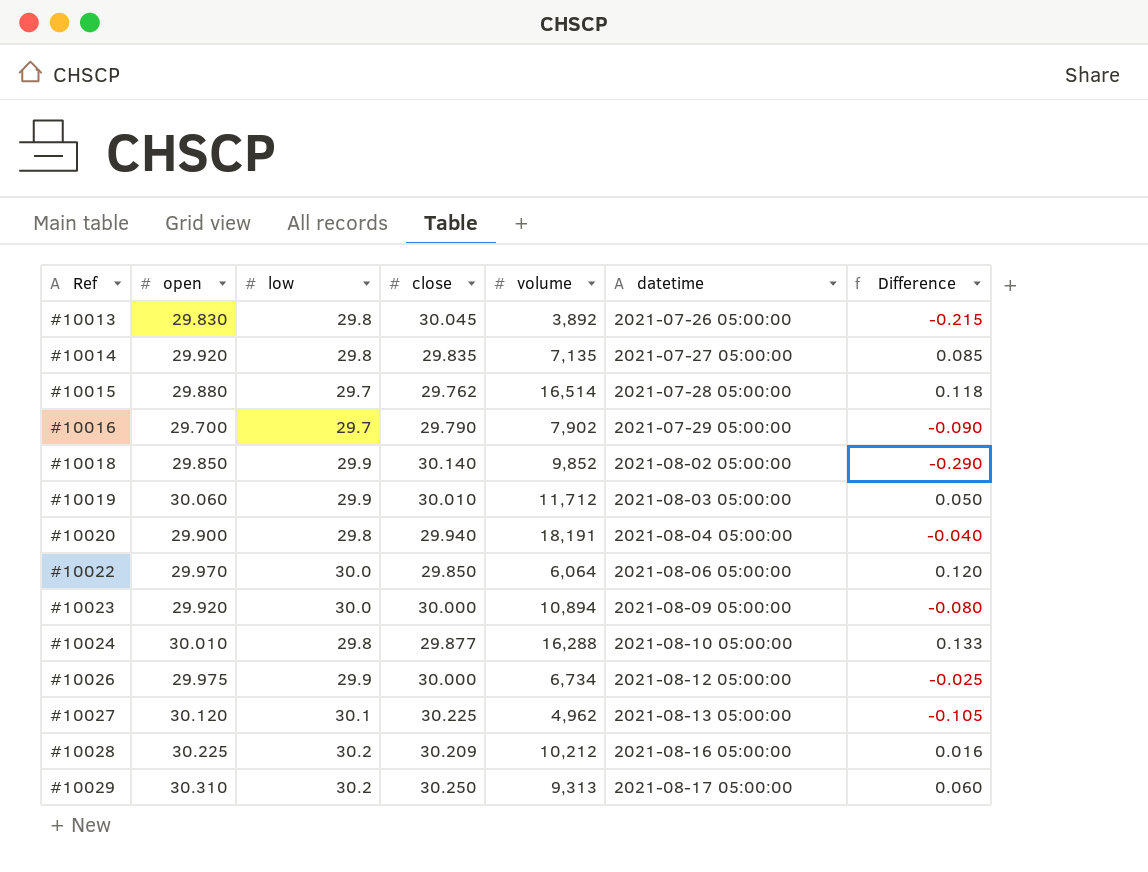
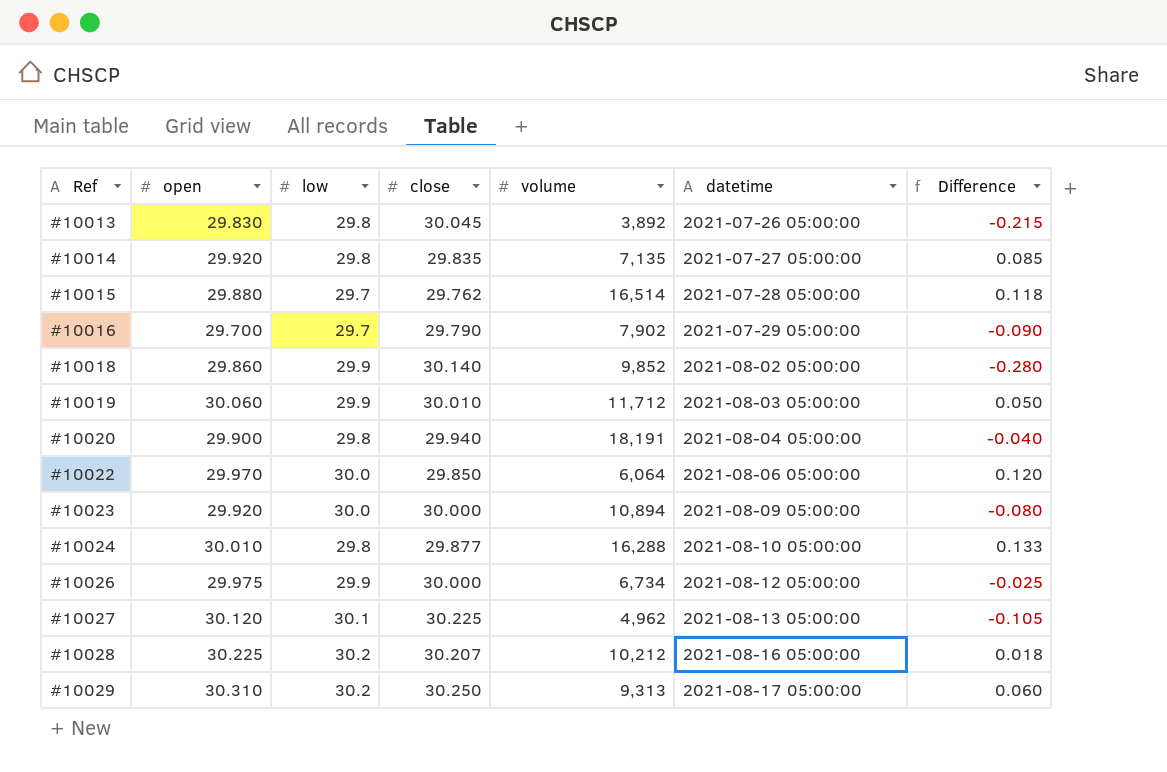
#10018 | open: 29.850 -> 29.860
#10018 | Difference: -0.290 -> -0.280
#10028 | close: 30.209 -> 30.207
#10028 | Difference: 0.016 -> 0.018

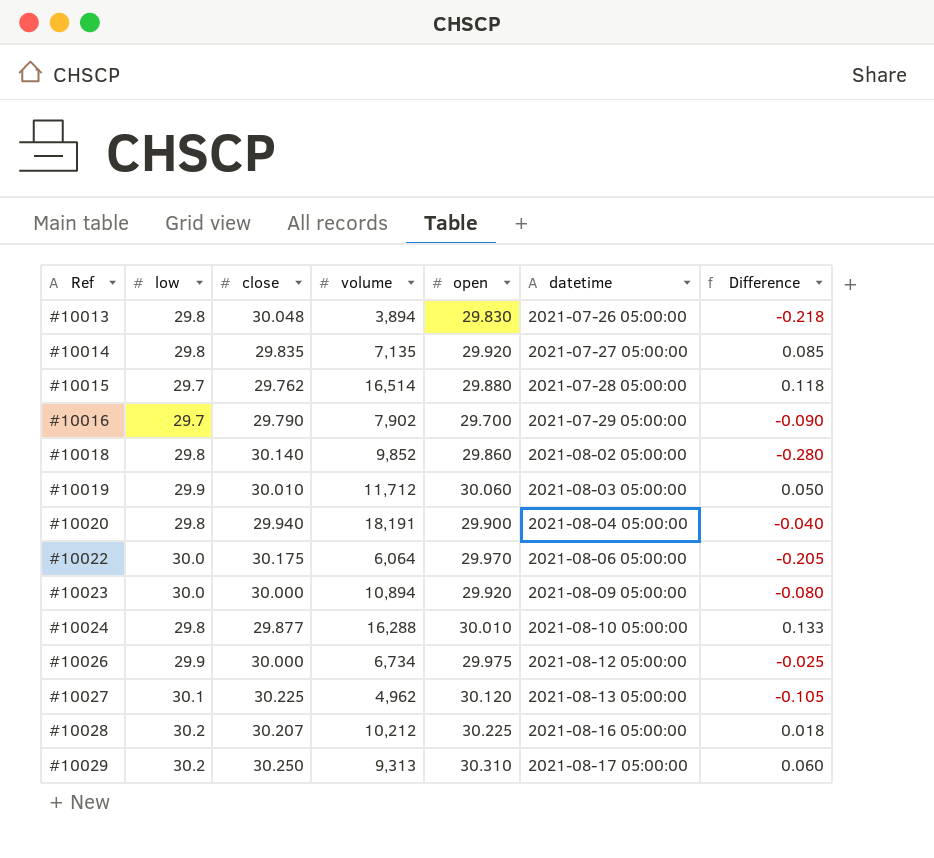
column open | position: 2 -> 5
#10013 | close: 30.045 -> 30.048
#10013 | volume: 3,892 -> 3,894
#10013 | Difference: -0.215 -> -0.218
#10018 | low: 29.9 -> 29.8
#10022 | close: 29.850 -> 30.175
#10022 | Difference: 0.120 -> -0.205

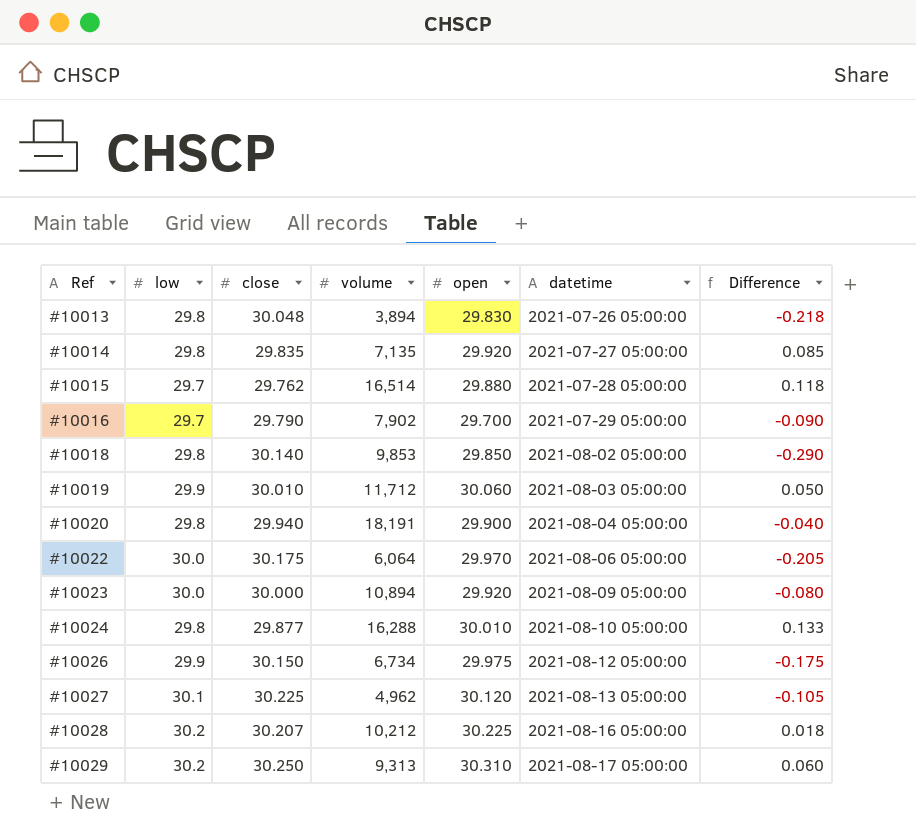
#10018 | volume: 9,852 -> 9,853
#10018 | open: 29.860 -> 29.850
#10018 | Difference: -0.280 -> -0.290
#10026 | close: 30.000 -> 30.150
#10026 | Difference: -0.025 -> -0.175

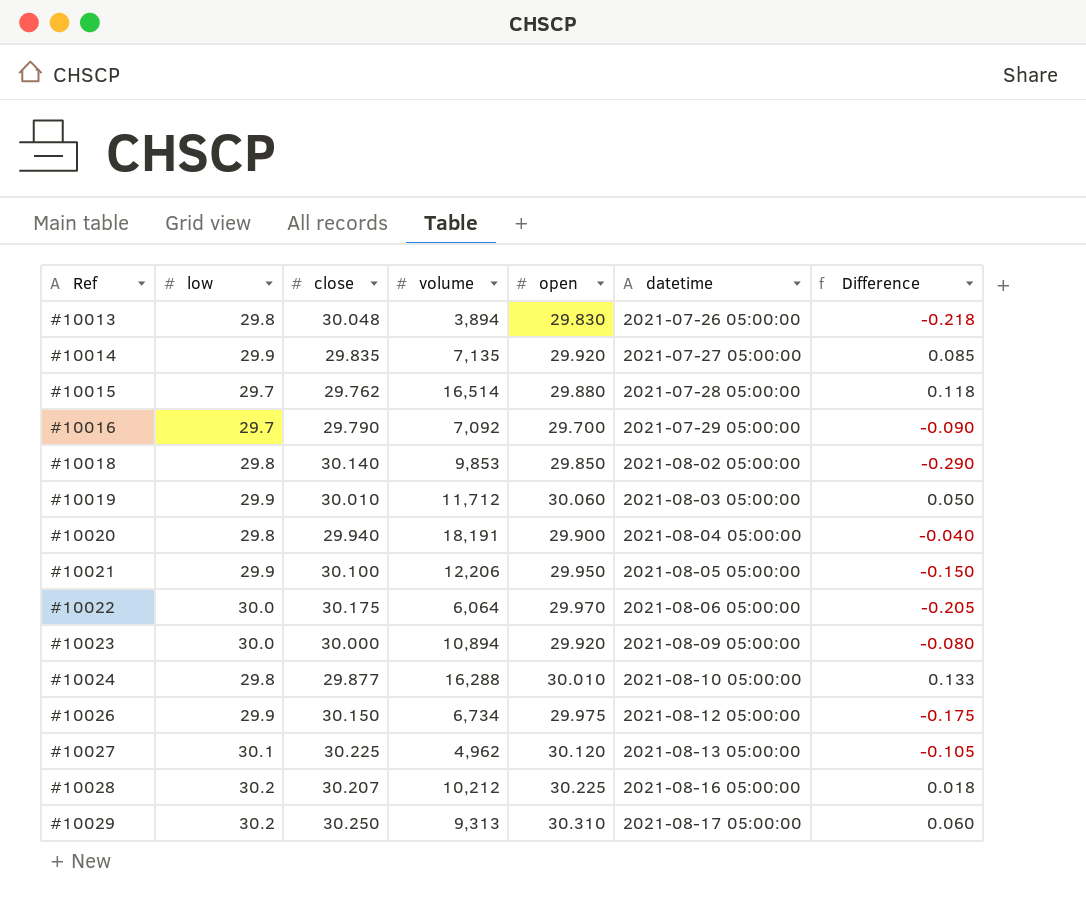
#10014 | low: 29.8 -> 29.9
#10016 | volume: 7,902 -> 7,092
row #10021: none -> 29.9 | 30.100 | 12,206 | 29.950 | 2021-08-05 05:00:00 | -0.150

